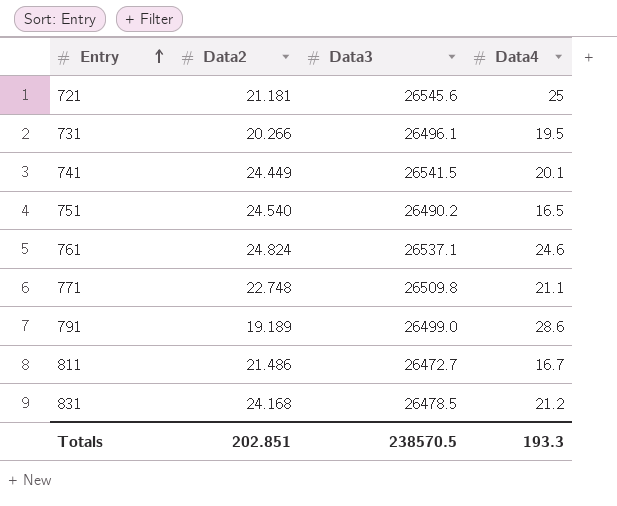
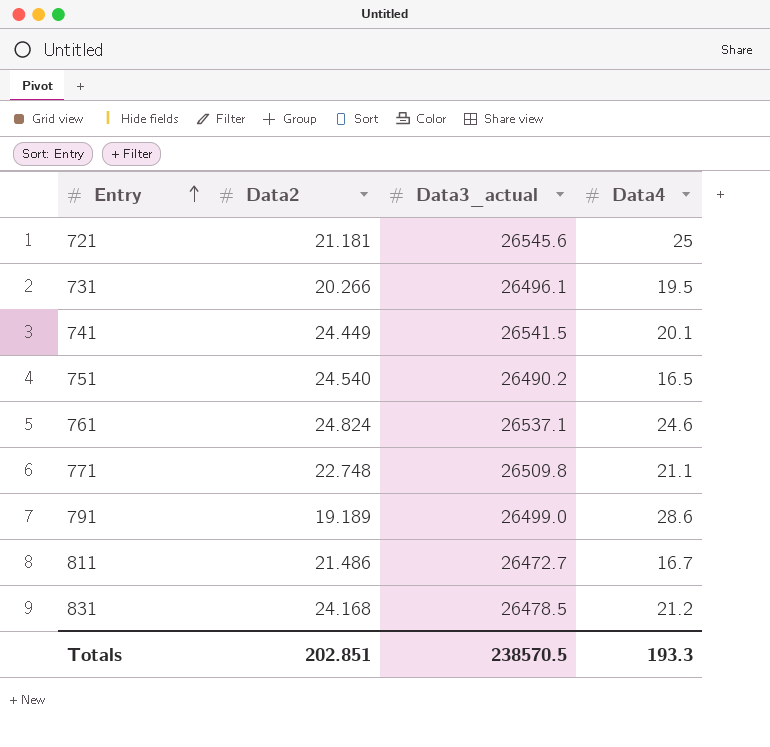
column name: Data3 -> Data3_actual

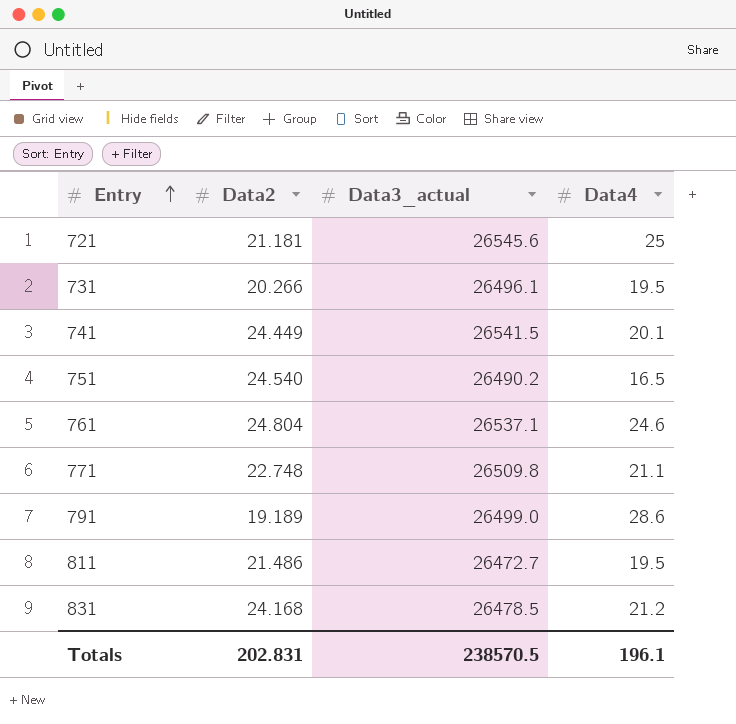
761 | Data2: 24.824 -> 24.804
811 | Data4: 16.7 -> 19.5
Totals | Data2: 202.851 -> 202.831
Totals | Data4: 193.3 -> 196.1

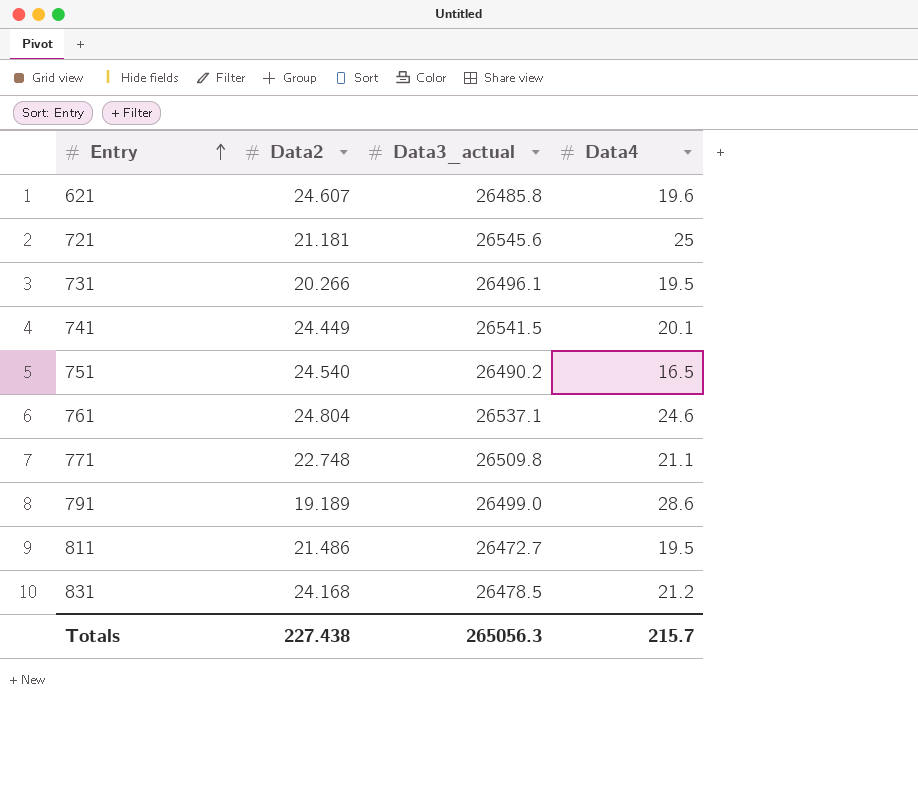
row 621: none -> 24.607 | 26485.8 | 19.6
Totals | Data2: 202.831 -> 227.438
Totals | Data3_actual: 238570.5 -> 265056.3
Totals | Data4: 196.1 -> 215.7

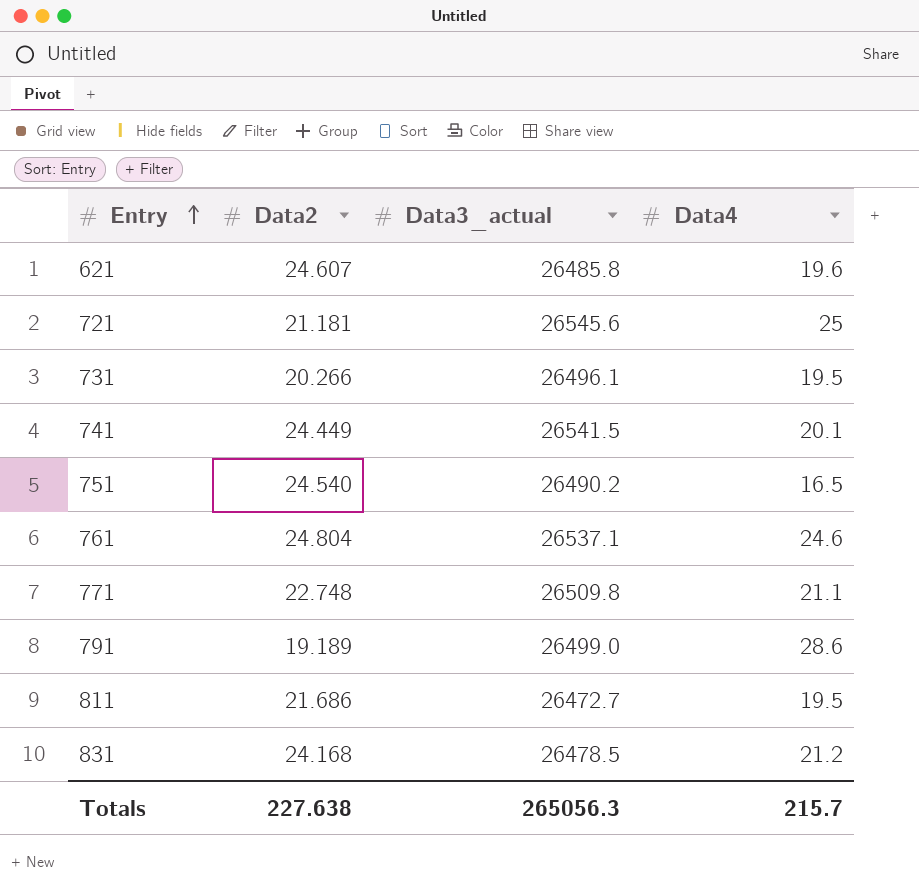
811 | Data2: 21.486 -> 21.686
Totals | Data2: 227.438 -> 227.638

